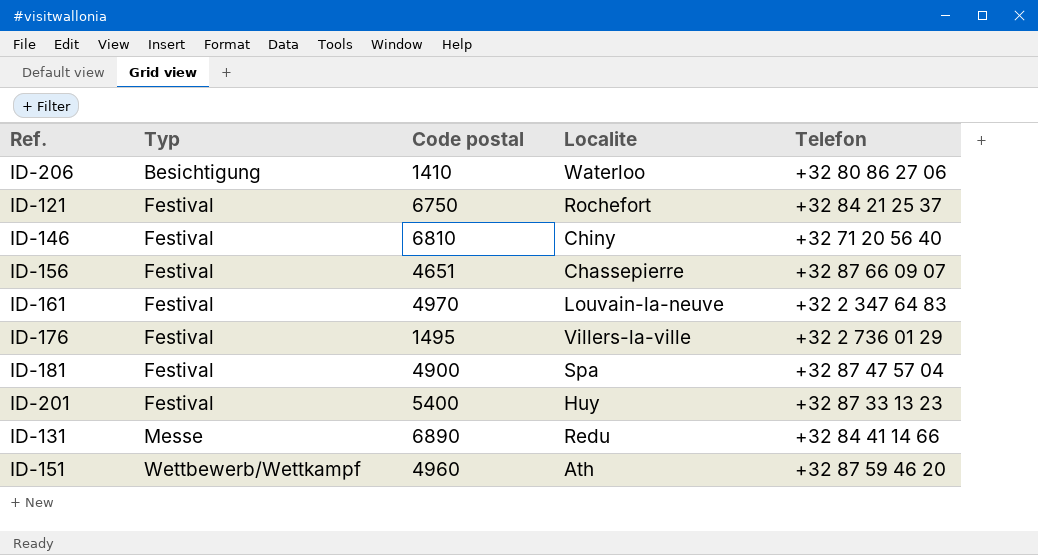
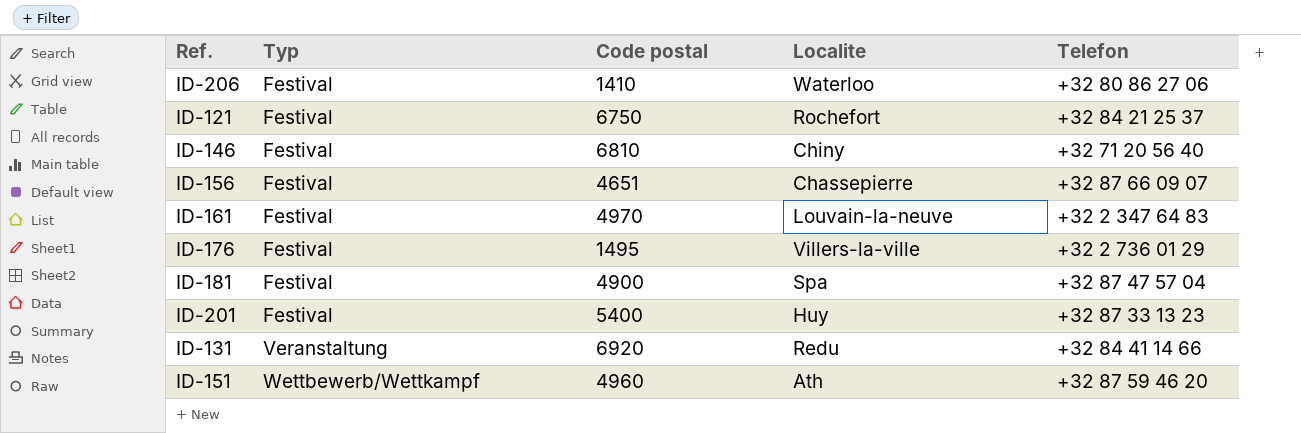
ID-206 | Typ: Besichtigung -> Festival
ID-131 | Typ: Messe -> Veranstaltung
ID-131 | Code postal: 6890 -> 6920

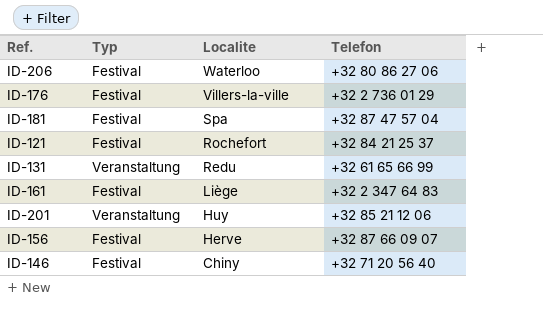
row order: Typ ascending -> Localite descending
column Code postal | position: 3 -> none
row ID-151: Wettbewerb/Wettkampf | 4960 | Ath | +32 87 59 46 20 -> none
ID-131 | Telefon: +32 84 41 14 66 -> +32 61 65 66 99
ID-161 | Localite: Louvain-la-neuve -> Liège
ID-201 | Typ: Festival -> Veranstaltung
ID-201 | Telefon: +32 87 33 13 23 -> +32 85 21 12 06
ID-156 | Localite: Chassepierre -> Herve

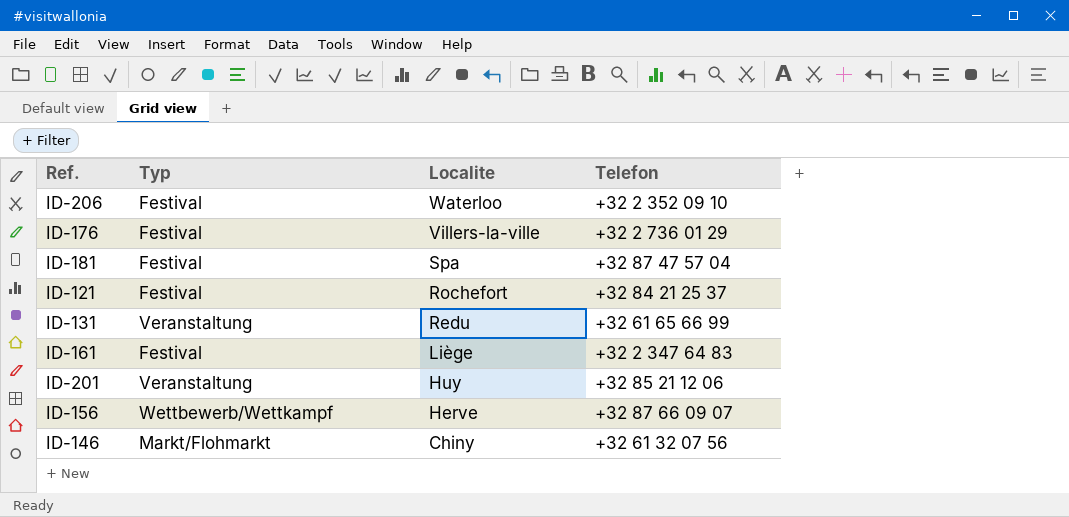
ID-206 | Telefon: +32 80 86 27 06 -> +32 2 352 09 10
ID-156 | Typ: Festival -> Wettbewerb/Wettkampf
ID-146 | Typ: Festival -> Markt/Flohmarkt
ID-146 | Telefon: +32 71 20 56 40 -> +32 61 32 07 56

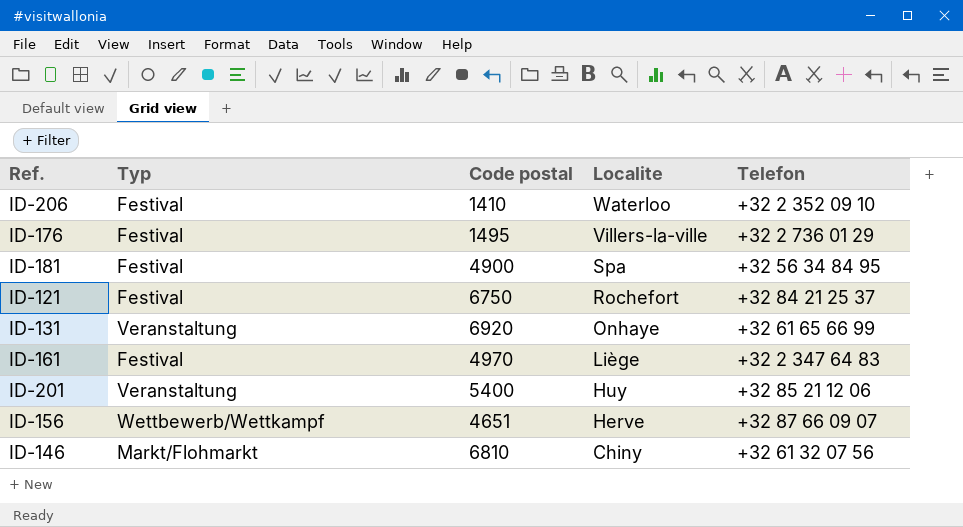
column Code postal | position: none -> 3
ID-181 | Telefon: +32 87 47 57 04 -> +32 56 34 84 95
ID-131 | Localite: Redu -> Onhaye

